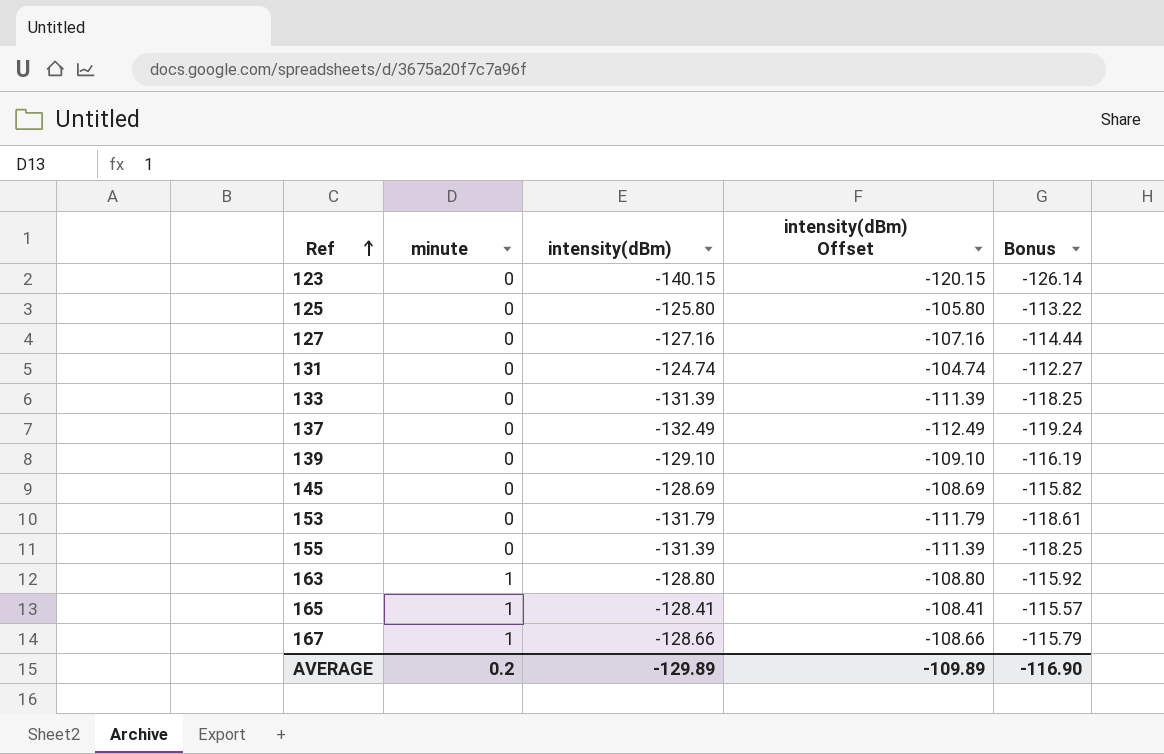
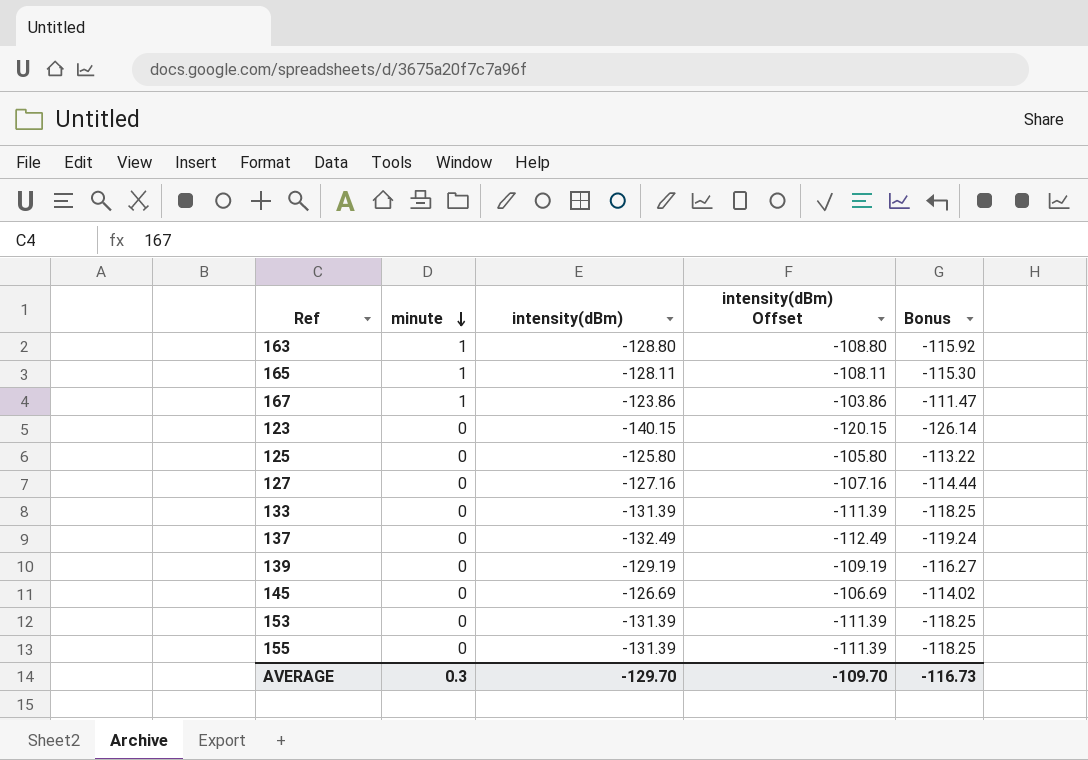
row order: Ref ascending -> minute descending
row 131: 0 | -124.74 | -104.74 | -112.27 -> none
165 | intensity(dBm): -128.41 -> -128.11
165 | intensity(dBm) Offset: -108.41 -> -108.11
165 | Bonus: -115.57 -> -115.30
167 | intensity(dBm): -128.66 -> -123.86
167 | intensity(dBm) Offset: -108.66 -> -103.86
167 | Bonus: -115.79 -> -111.47
139 | intensity(dBm): -129.10 -> -129.19
139 | intensity(dBm) Offset: -109.10 -> -109.19
139 | Bonus: -116.19 -> -116.27
145 | intensity(dBm): -128.69 -> -126.69
145 | intensity(dBm) Offset: -108.69 -> -106.69
145 | Bonus: -115.82 -> -114.02
153 | intensity(dBm): -131.79 -> -131.39
153 | intensity(dBm) Offset: -111.79 -> -111.39
153 | Bonus: -118.61 -> -118.25
AVERAGE | minute: 0.2 -> 0.3
AVERAGE | intensity(dBm): -129.89 -> -129.70
AVERAGE | intensity(dBm) Offset: -109.89 -> -109.70
AVERAGE | Bonus: -116.90 -> -116.73

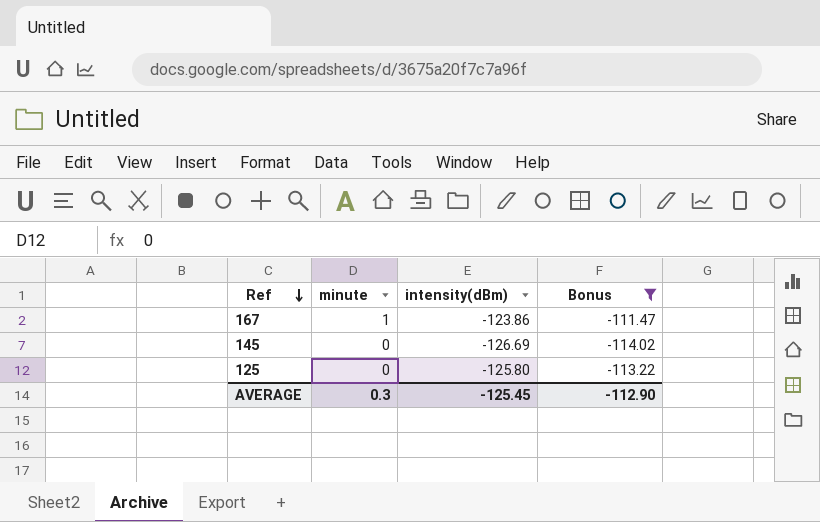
filter: none -> Bonus >= -114.02
row order: minute descending -> Ref descending
column intensity(dBm) Offset | formula: [intensity(dBm)] + 20 -> none
AVERAGE | intensity(dBm): -129.70 -> -125.45
AVERAGE | Bonus: -116.73 -> -112.90

